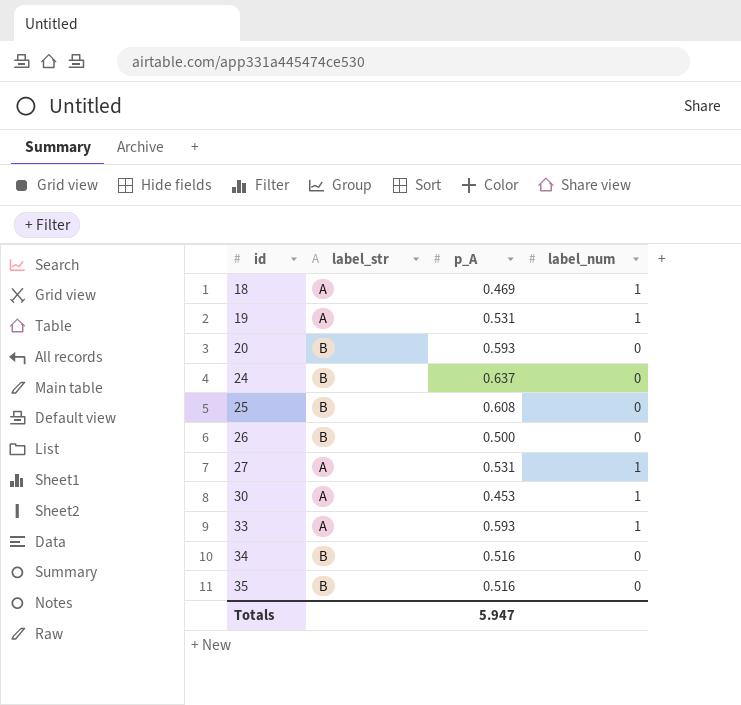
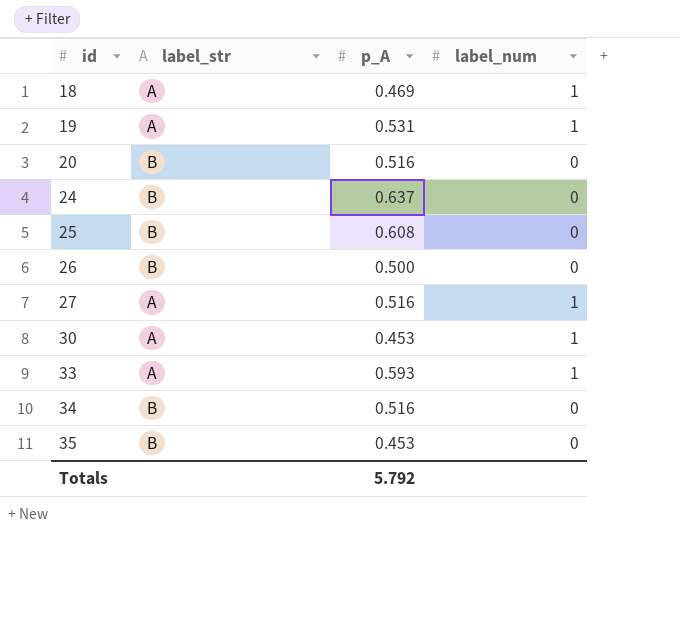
20 | p_A: 0.593 -> 0.516
27 | p_A: 0.531 -> 0.516
35 | p_A: 0.516 -> 0.453
Totals | p_A: 5.947 -> 5.792

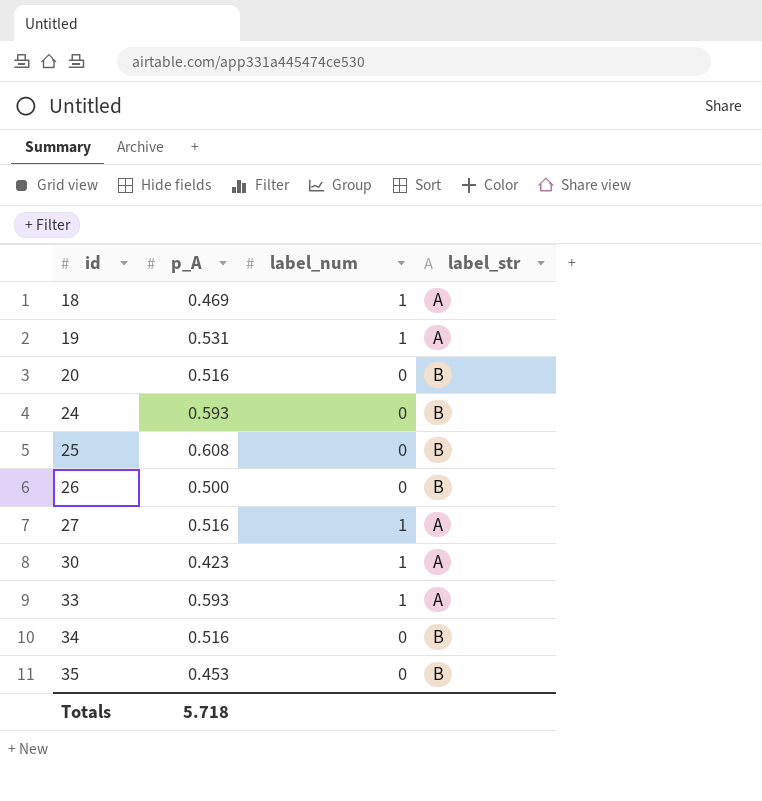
column label_str | position: 2 -> 4
24 | p_A: 0.637 -> 0.593
30 | p_A: 0.453 -> 0.423
Totals | p_A: 5.792 -> 5.718

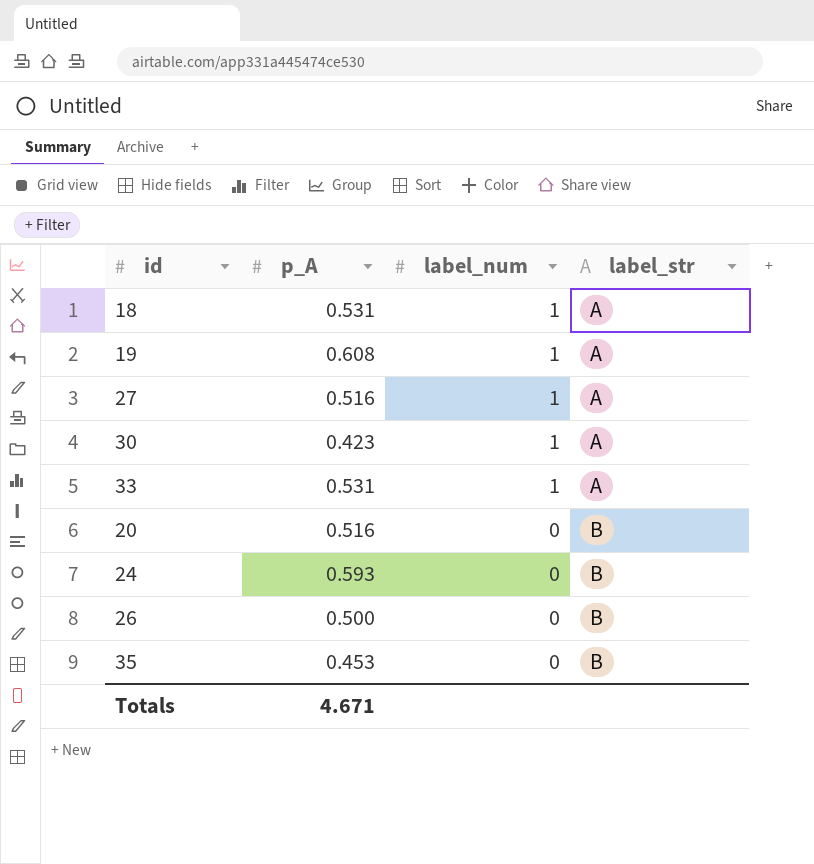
row order: id ascending -> label_num descending
row 25: 0.608 | 0 | B -> none
row 34: 0.516 | 0 | B -> none
18 | p_A: 0.469 -> 0.531
19 | p_A: 0.531 -> 0.608
33 | p_A: 0.593 -> 0.531
Totals | p_A: 5.718 -> 4.671

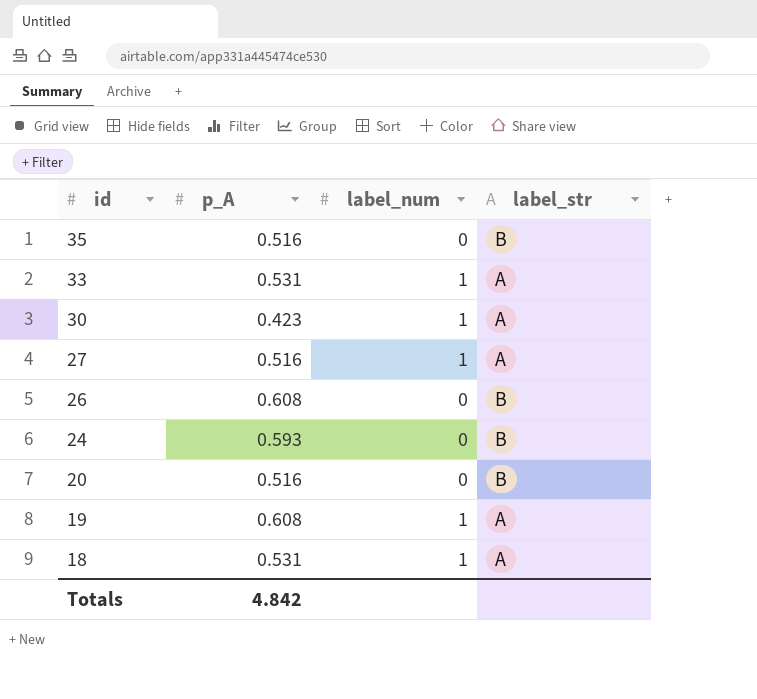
row order: label_num descending -> id descending
35 | p_A: 0.453 -> 0.516
26 | p_A: 0.500 -> 0.608
Totals | p_A: 4.671 -> 4.842

